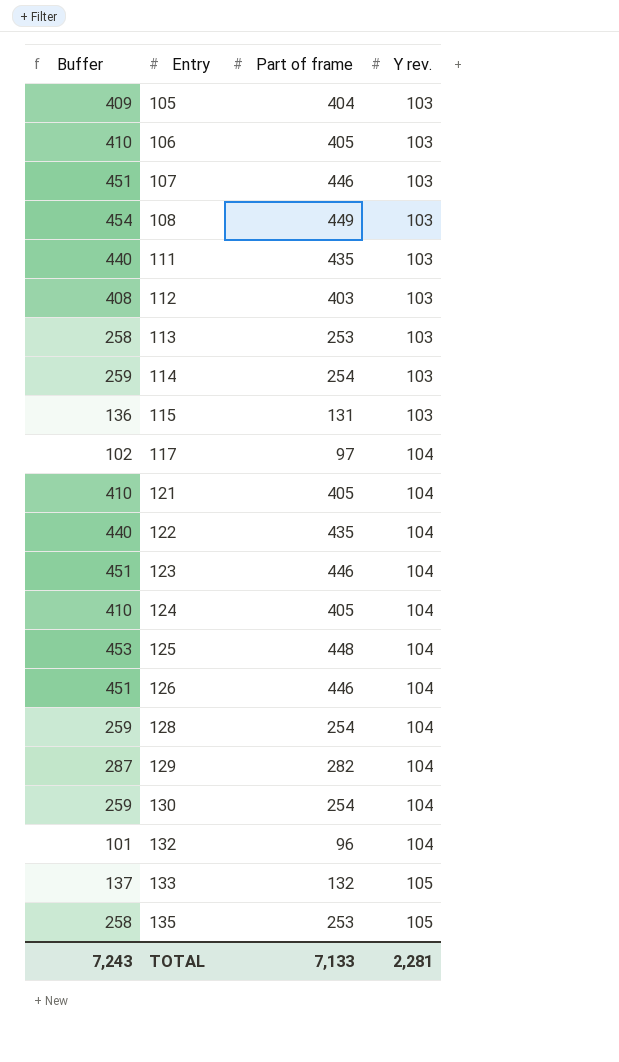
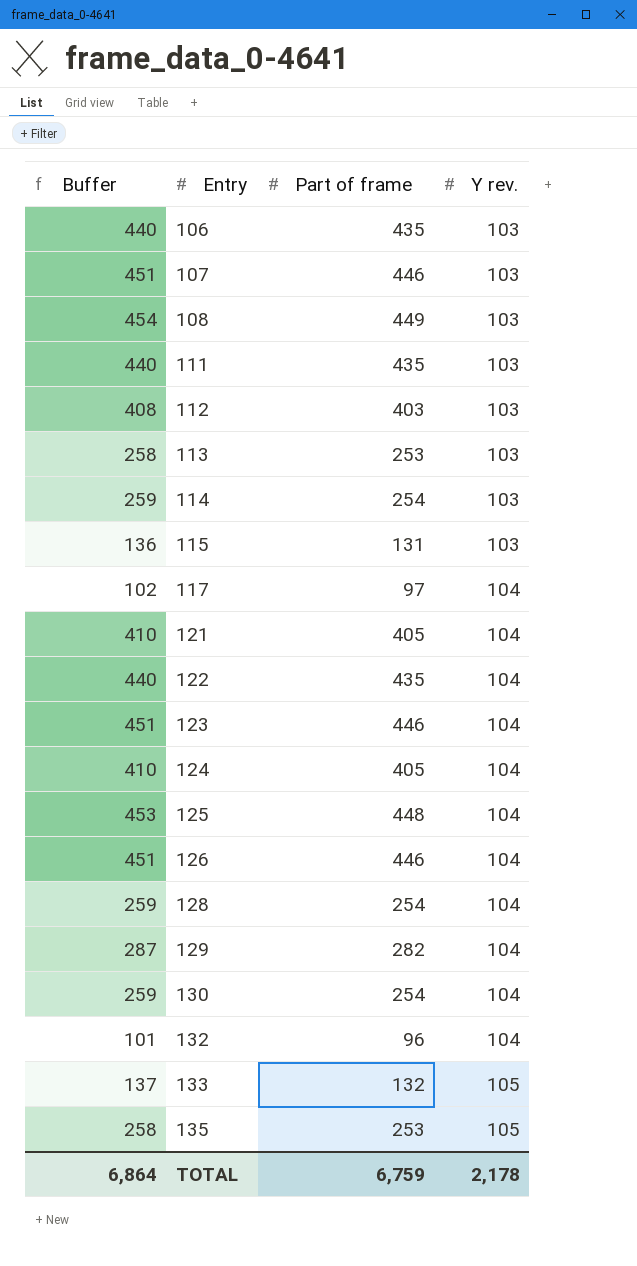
row 105: 409 | 404 | 103 -> none
106 | Buffer: 410 -> 440
106 | Part of frame: 405 -> 435
TOTAL | Buffer: 7,243 -> 6,864
TOTAL | Part of frame: 7,133 -> 6,759
TOTAL | Y rev.: 2,281 -> 2,178

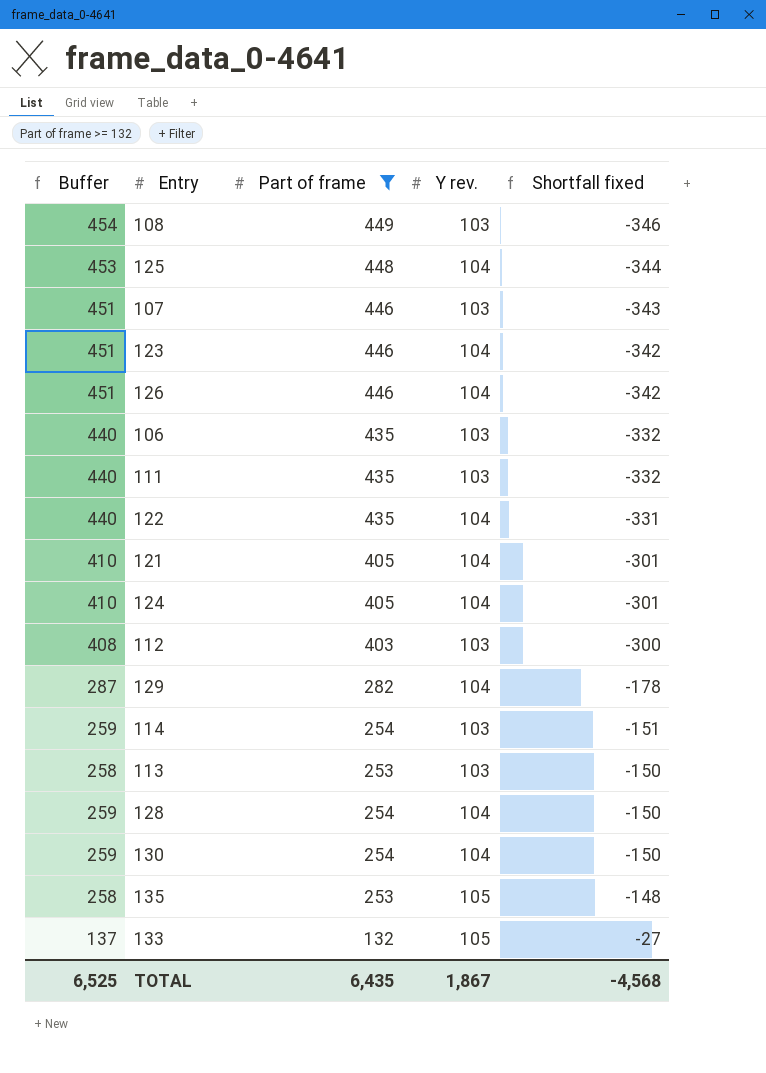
filter: none -> Part of frame >= 132
row order: Entry ascending -> Shortfall fixed ascending
column Shortfall fixed | formula: none -> [Y rev.] - [Part of frame]
TOTAL | Buffer: 6,864 -> 6,525
TOTAL | Part of frame: 6,759 -> 6,435
TOTAL | Y rev.: 2,178 -> 1,867

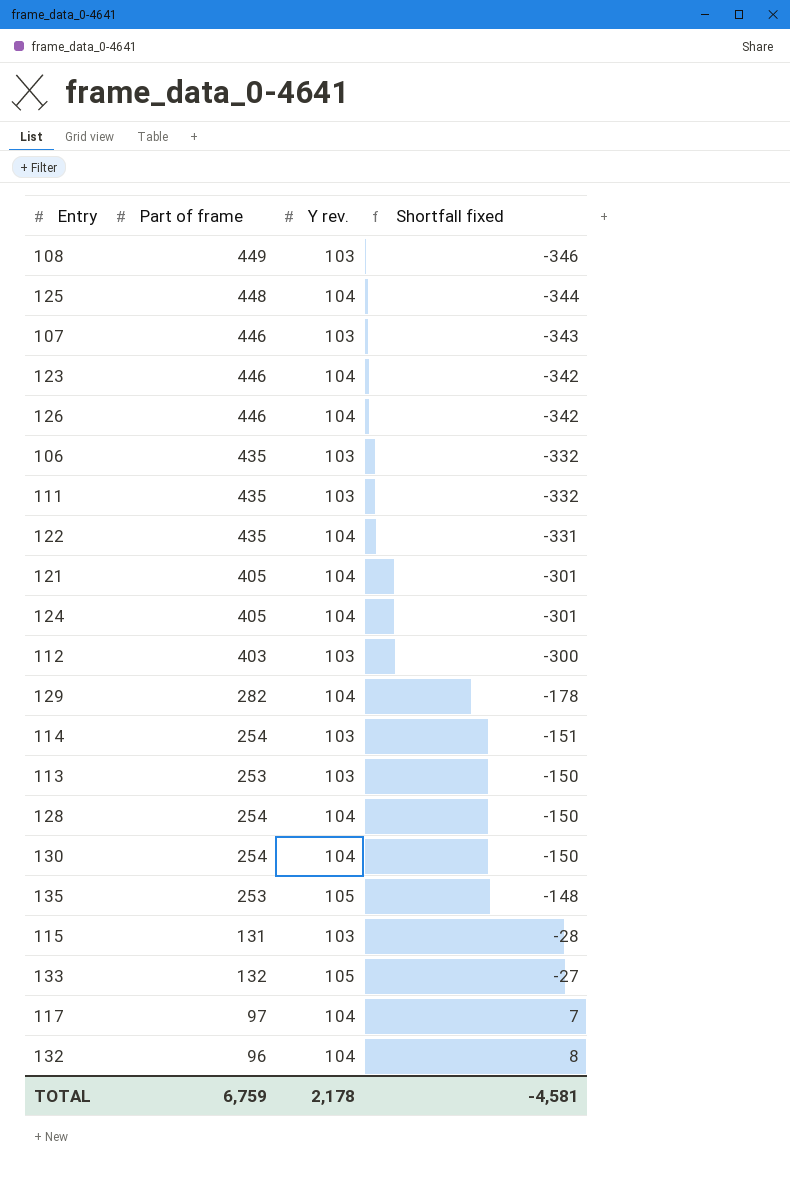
filter: Part of frame >= 132 -> none
column Buffer | formula: [Part of frame] + 5 -> none
TOTAL | Part of frame: 6,435 -> 6,759
TOTAL | Y rev.: 1,867 -> 2,178
TOTAL | Shortfall fixed: -4,568 -> -4,581

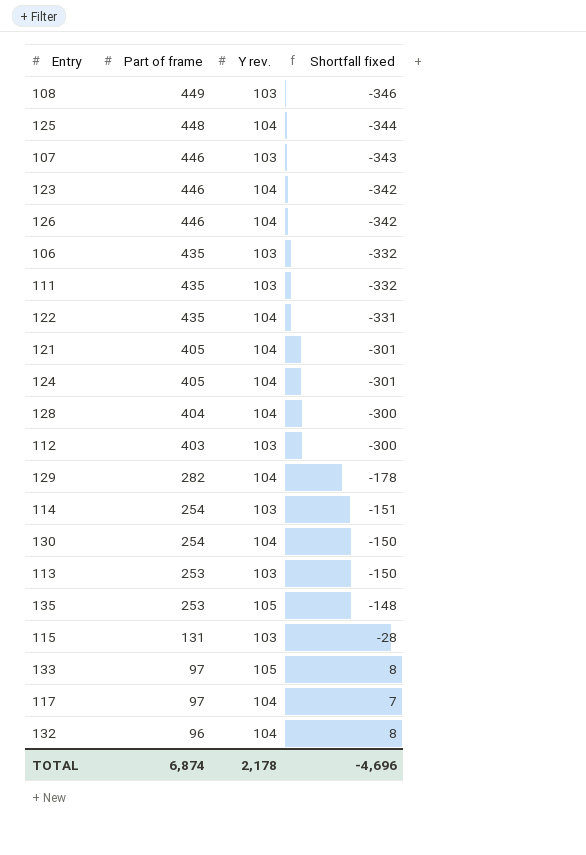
row order: Shortfall fixed ascending -> Part of frame descending
128 | Part of frame: 254 -> 404
128 | Shortfall fixed: -150 -> -300
133 | Part of frame: 132 -> 97
133 | Shortfall fixed: -27 -> 8
TOTAL | Part of frame: 6,759 -> 6,874
TOTAL | Shortfall fixed: -4,581 -> -4,696

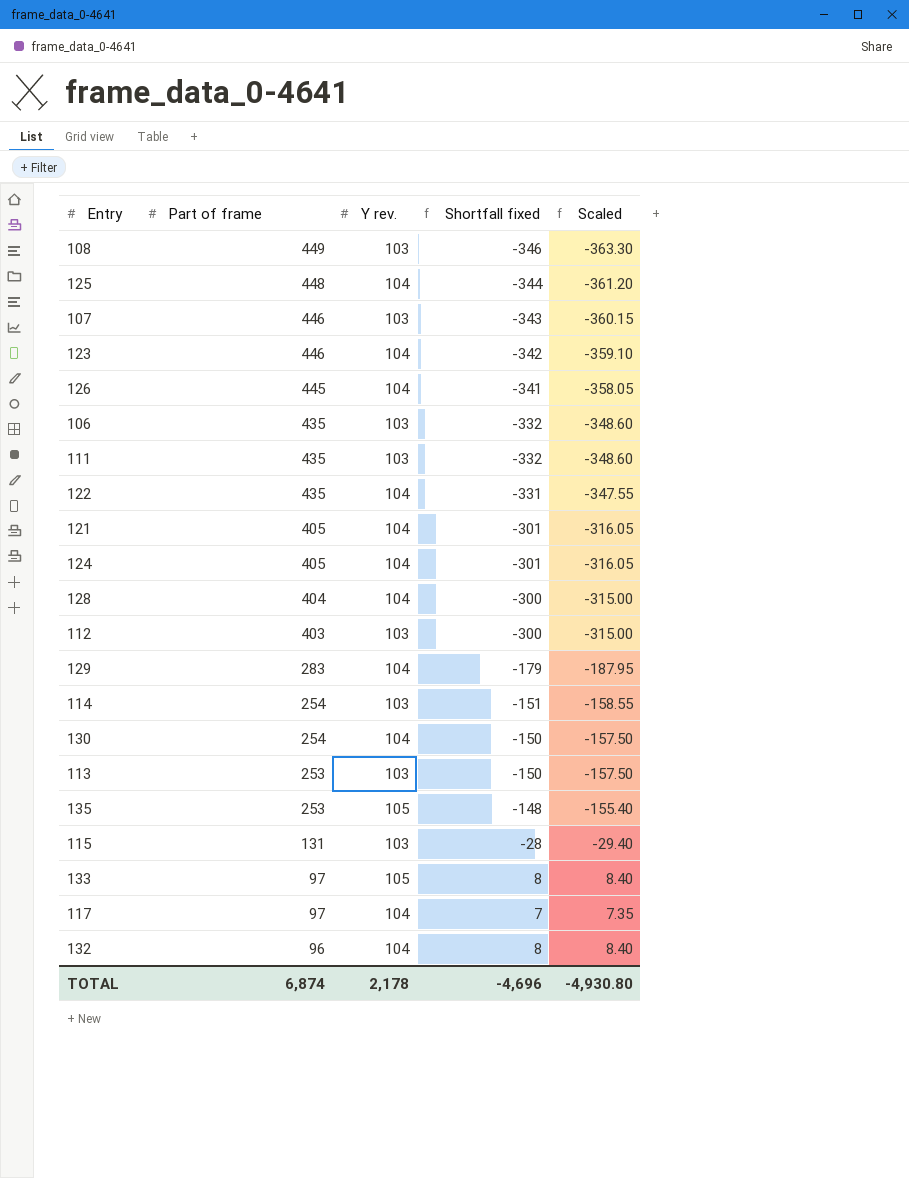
column Scaled | formula: none -> [Shortfall fixed] * 1.05
126 | Part of frame: 446 -> 445
126 | Shortfall fixed: -342 -> -341
129 | Part of frame: 282 -> 283
129 | Shortfall fixed: -178 -> -179

